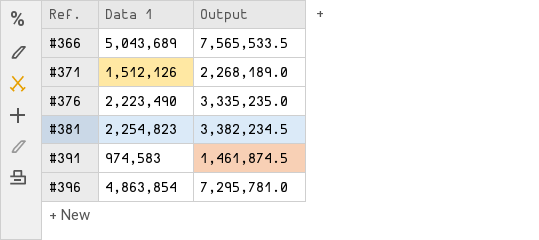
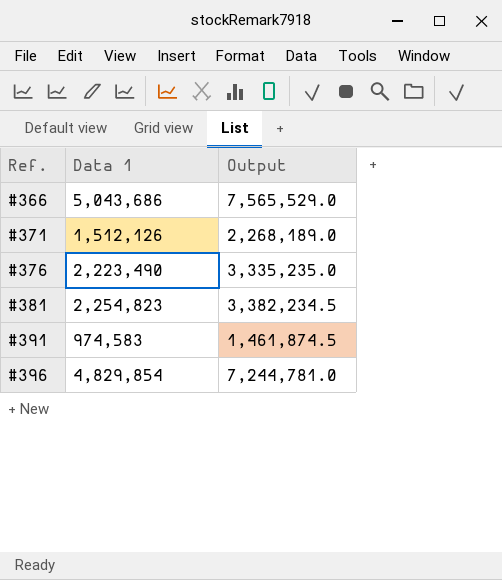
#366 | Data 1: 5,043,689 -> 5,043,686
#366 | Output: 7,565,533.5 -> 7,565,529.0
#396 | Data 1: 4,863,854 -> 4,829,854
#396 | Output: 7,295,781.0 -> 7,244,781.0

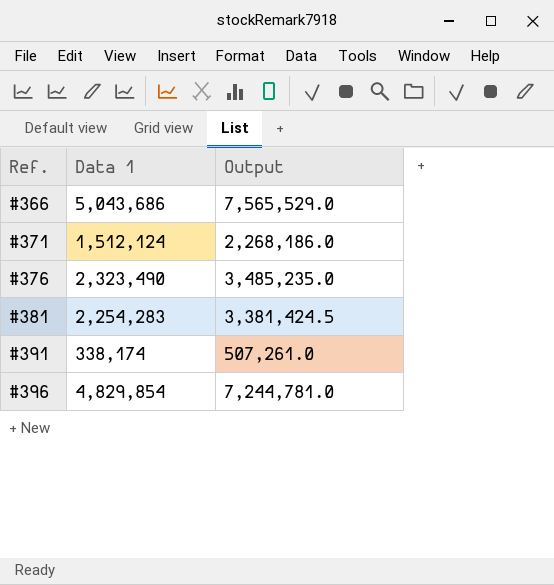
#371 | Data 1: 1,512,126 -> 1,512,124
#371 | Output: 2,268,189.0 -> 2,268,186.0
#376 | Data 1: 2,223,490 -> 2,323,490
#376 | Output: 3,335,235.0 -> 3,485,235.0
#381 | Data 1: 2,254,823 -> 2,254,283
#381 | Output: 3,382,234.5 -> 3,381,424.5
#391 | Data 1: 974,583 -> 338,174
#391 | Output: 1,461,874.5 -> 507,261.0

